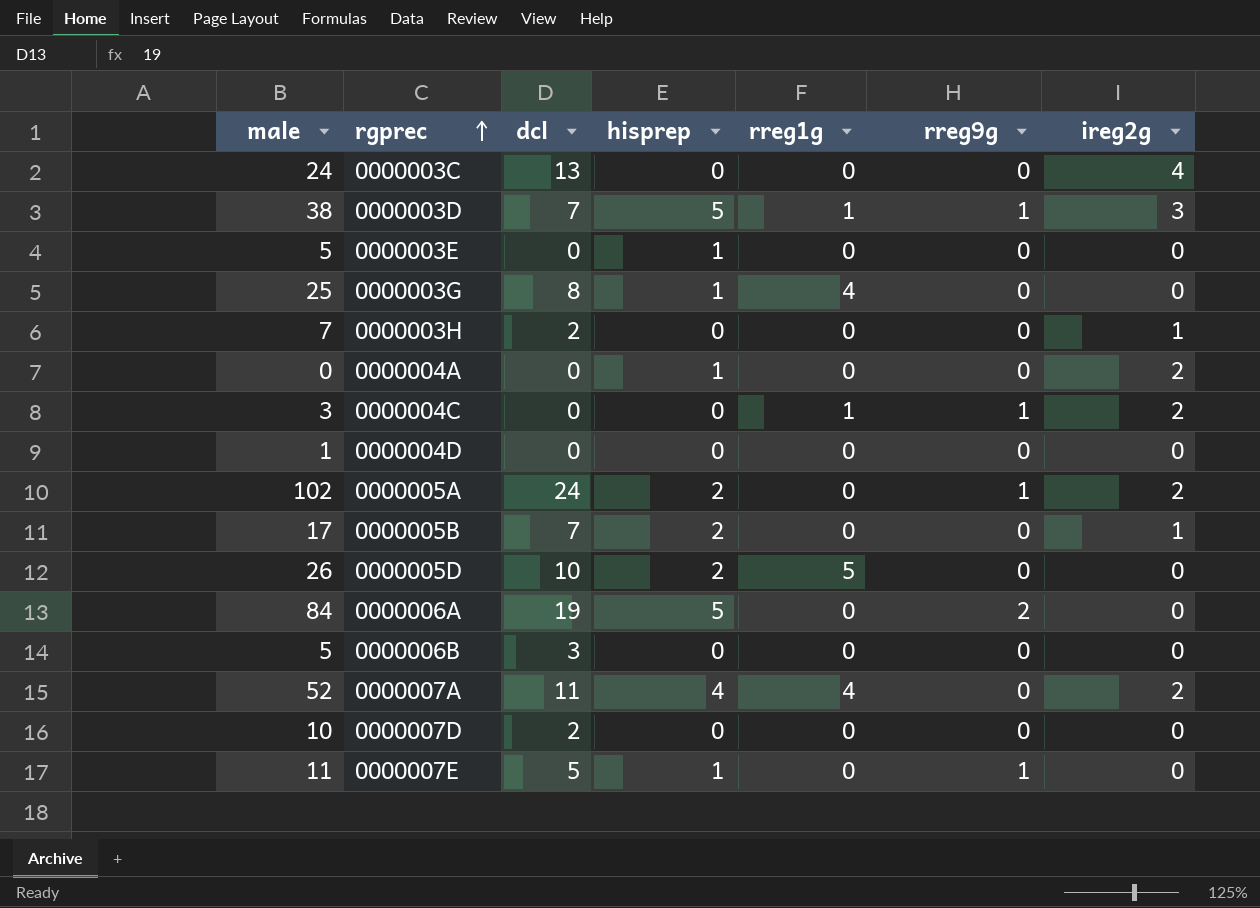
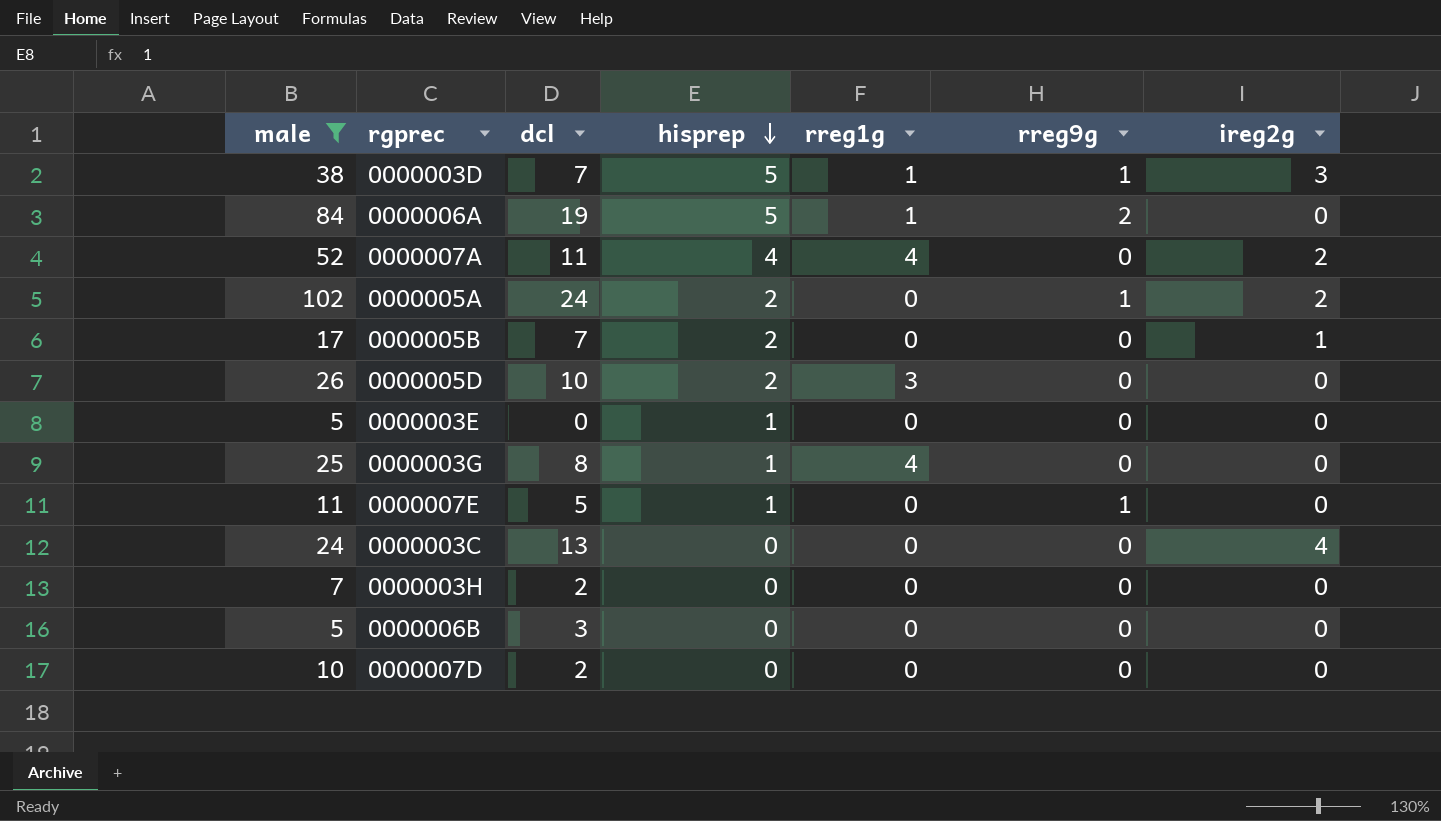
filter: none -> male >= 5
row order: rgprec ascending -> hisprep descending
0000006A | rreg1g: 0 -> 1
0000005D | rreg1g: 5 -> 3
0000003H | ireg2g: 1 -> 0

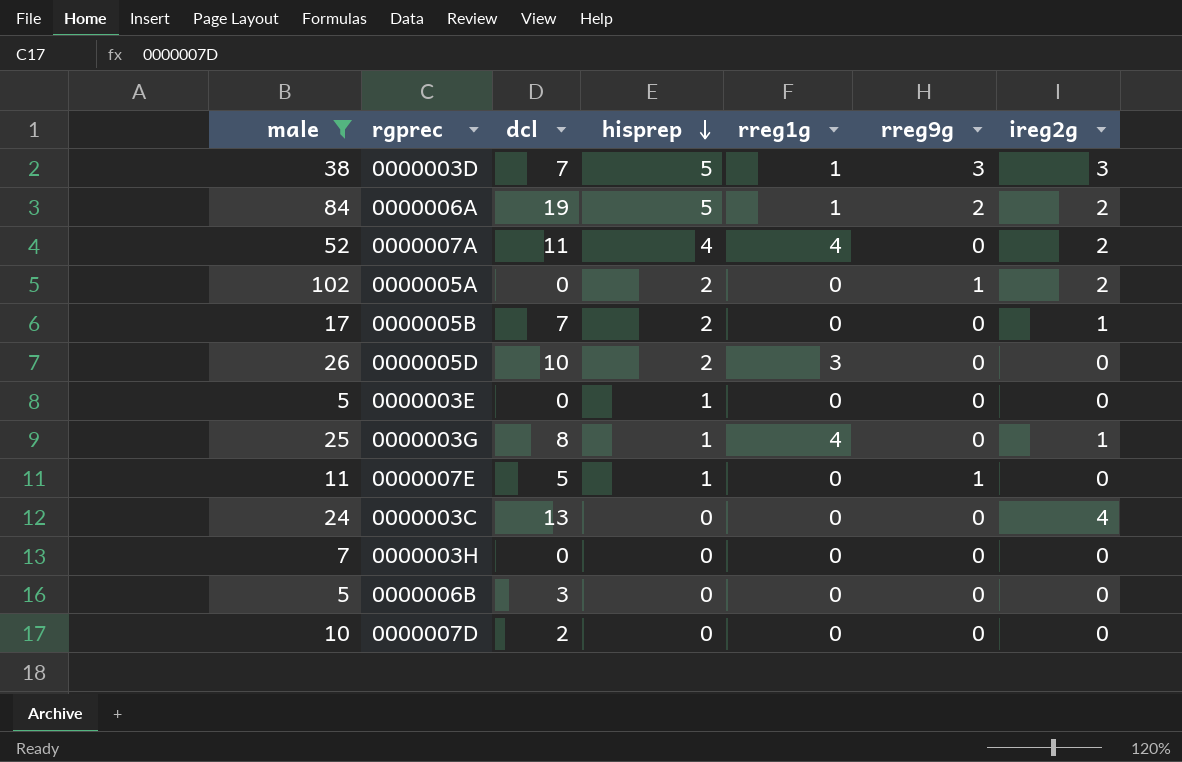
0000003D | rreg9g: 1 -> 3
0000006A | ireg2g: 0 -> 2
0000005A | dcl: 24 -> 0
0000003G | ireg2g: 0 -> 1
0000003H | dcl: 2 -> 0

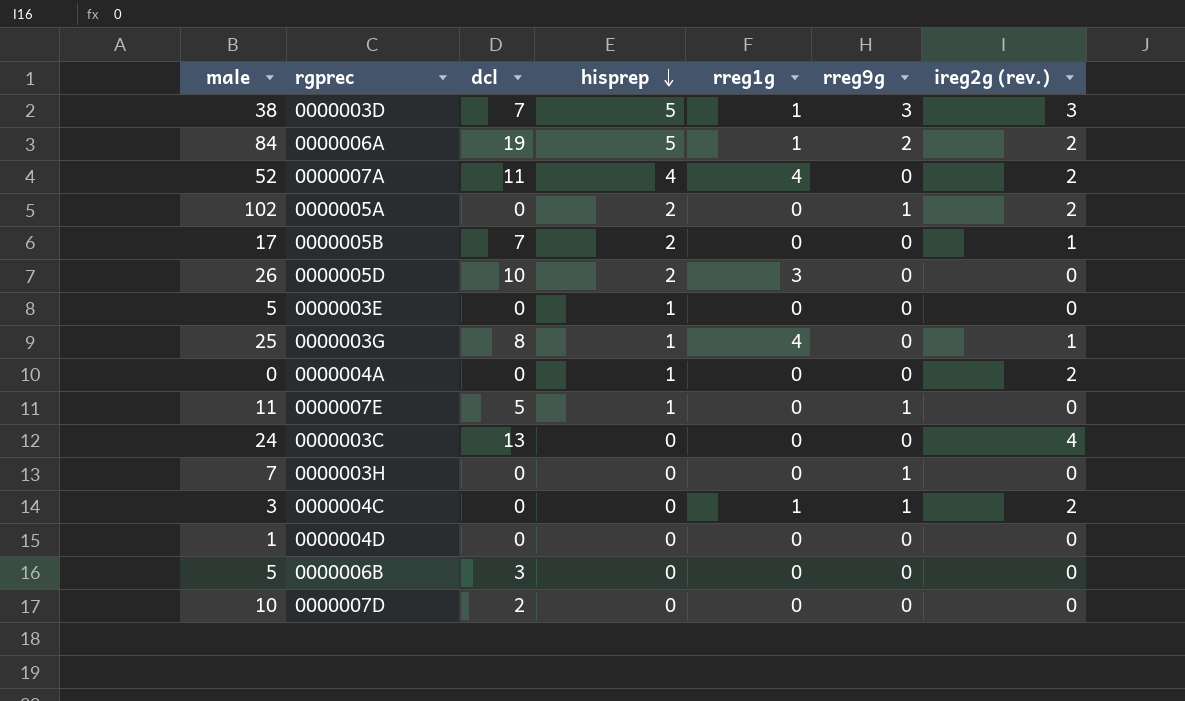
filter: male >= 5 -> none
column name: ireg2g -> ireg2g (rev.)
0000003H | rreg9g: 0 -> 1

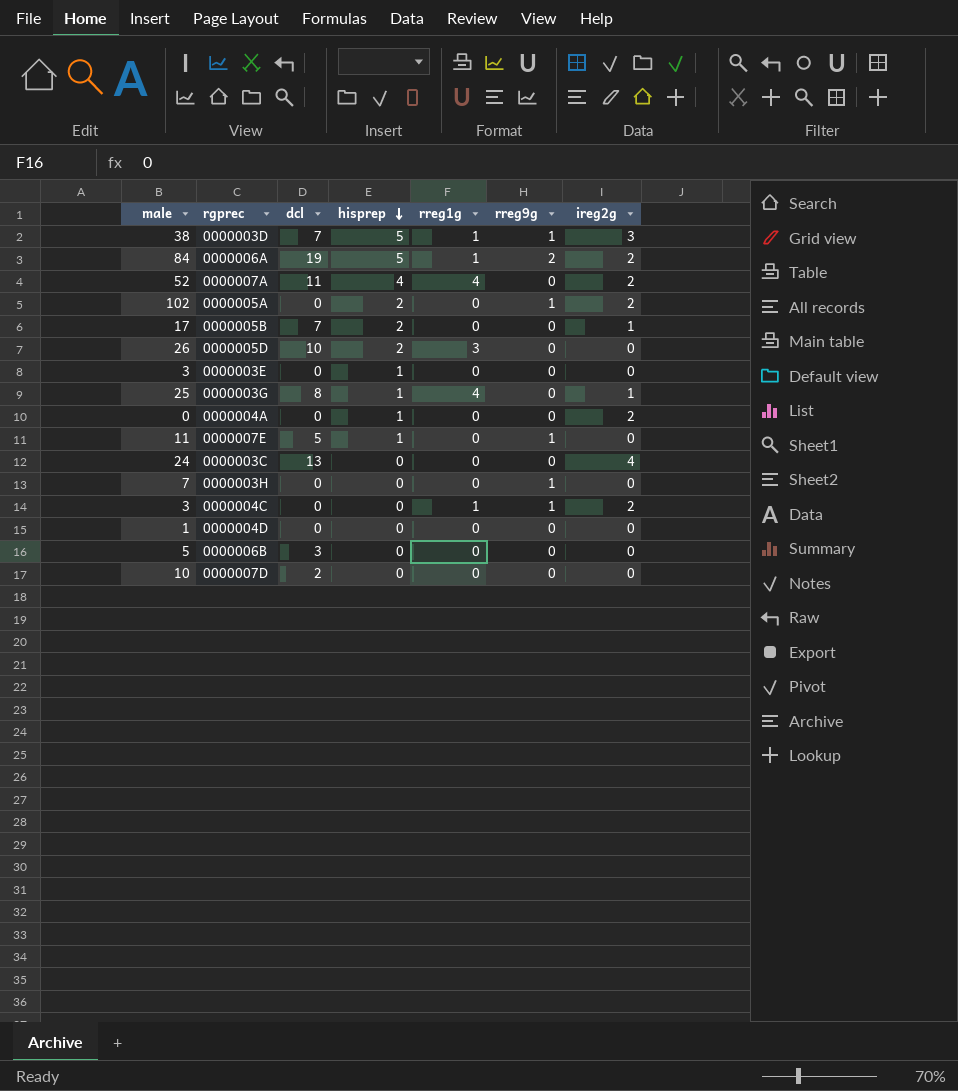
column name: ireg2g (rev.) -> ireg2g
0000003D | rreg9g: 3 -> 1
0000003E | male: 5 -> 3

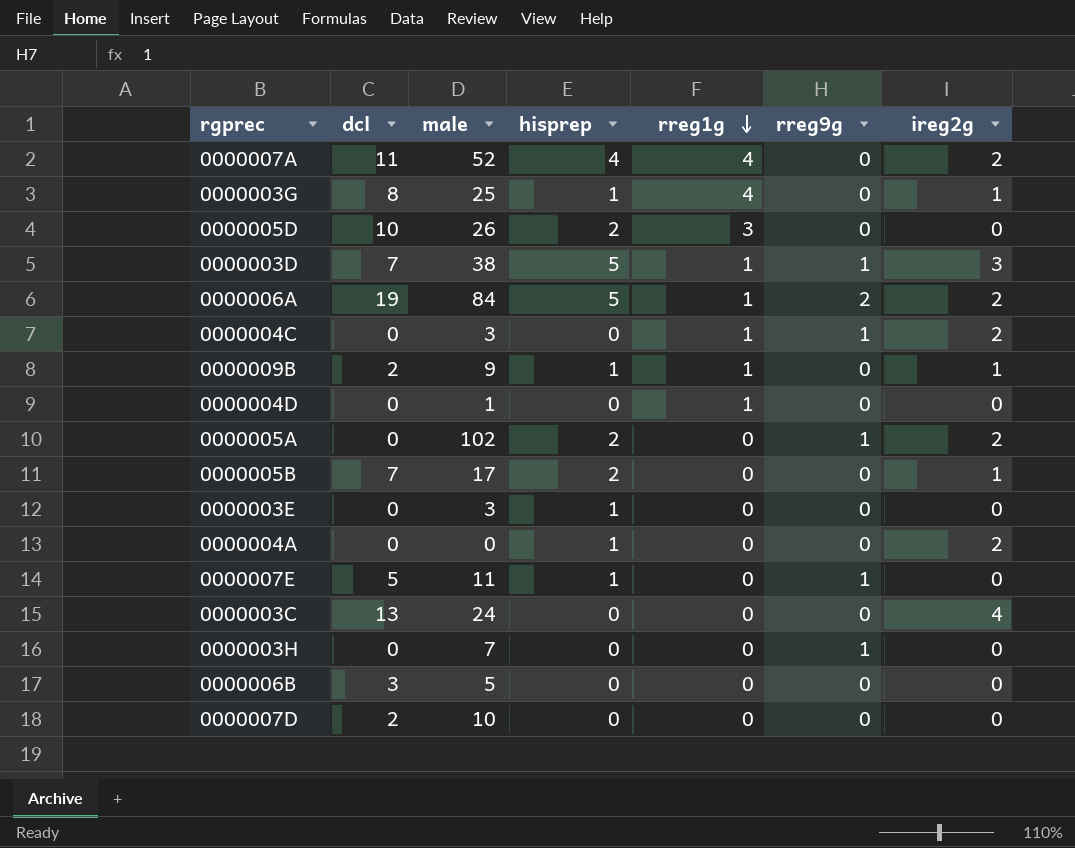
row order: hisprep descending -> rreg1g descending
column male | position: 1 -> 3
row 0000009B: none -> 2 | 9 | 1 | 1 | 0 | 1
0000004D | rreg1g: 0 -> 1

